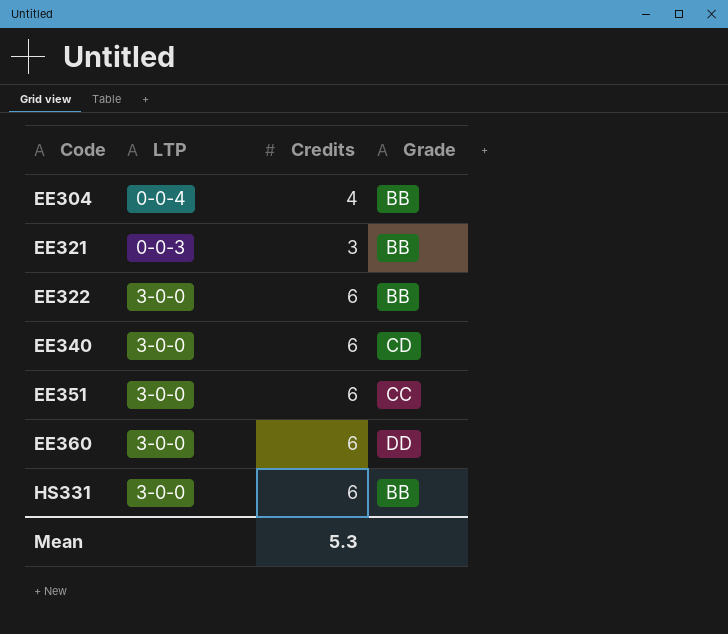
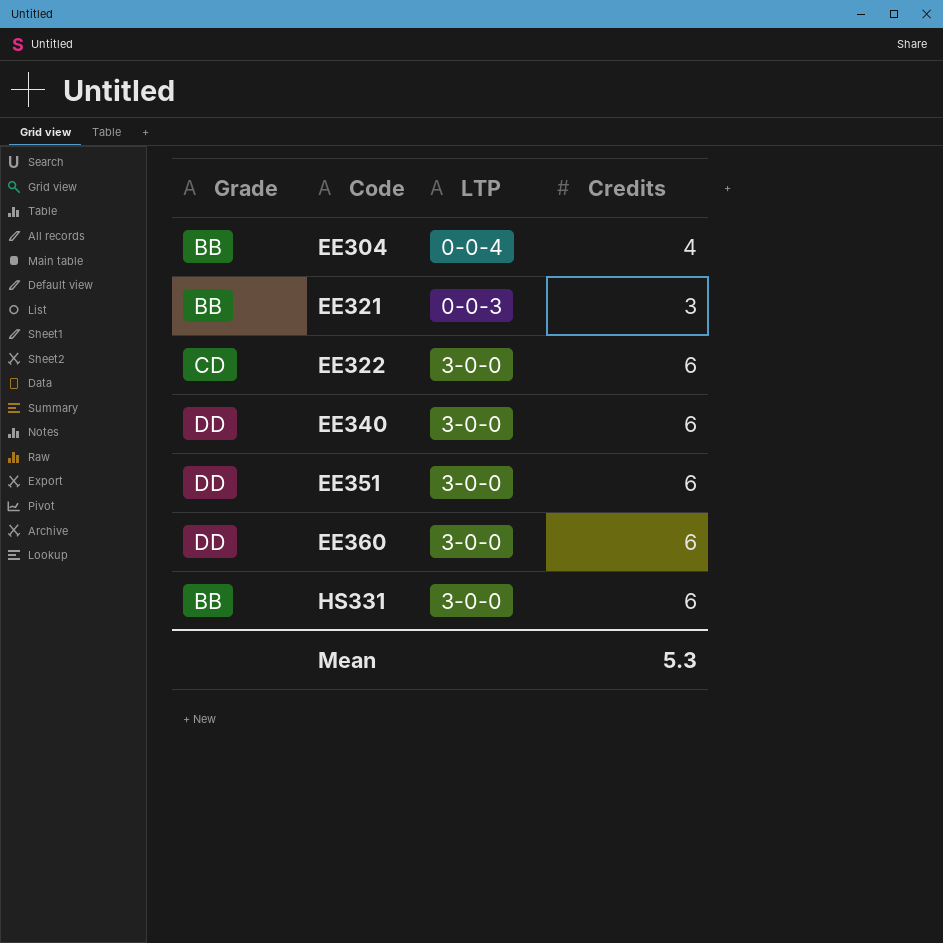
column Grade | position: 4 -> 1
EE322 | Grade: BB -> CD
EE340 | Grade: CD -> DD
EE351 | Grade: CC -> DD

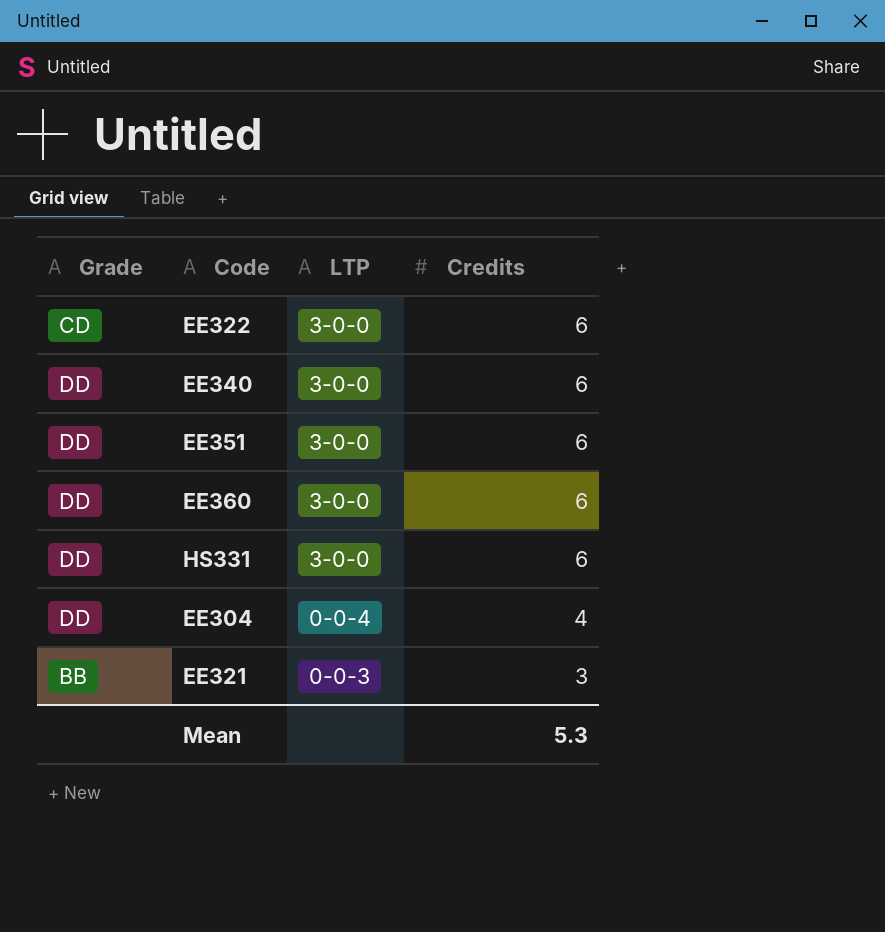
row order: Code ascending -> LTP descending
HS331 | Grade: BB -> DD
EE304 | Grade: BB -> DD

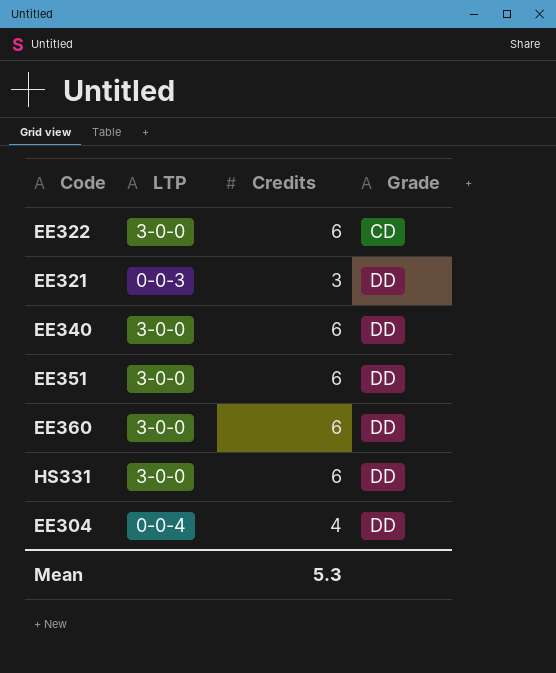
row order: LTP descending -> Grade ascending
column Grade | position: 1 -> 4
EE321 | Grade: BB -> DD

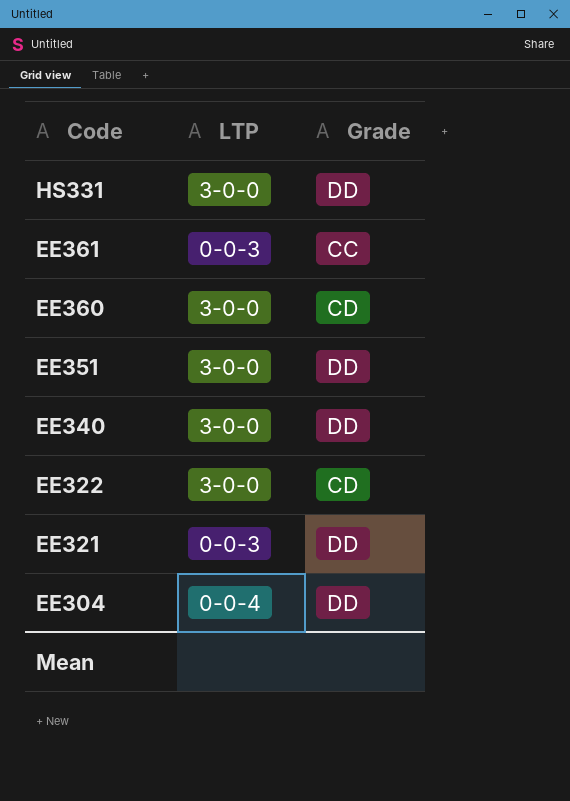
row order: Grade ascending -> Code descending
column Credits | position: 3 -> none
row EE361: none -> 0-0-3 | CC
EE360 | Grade: DD -> CD

